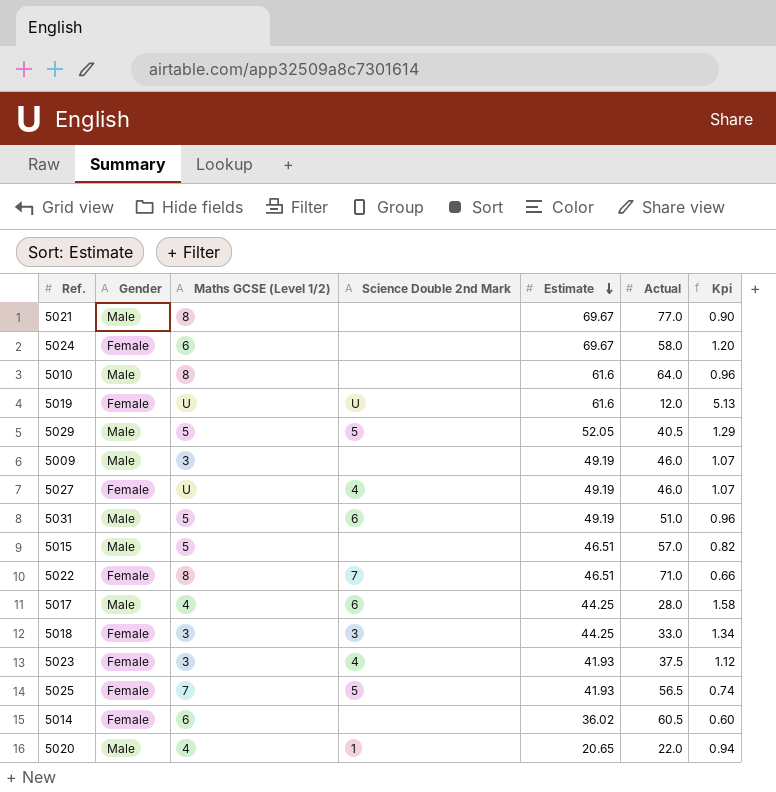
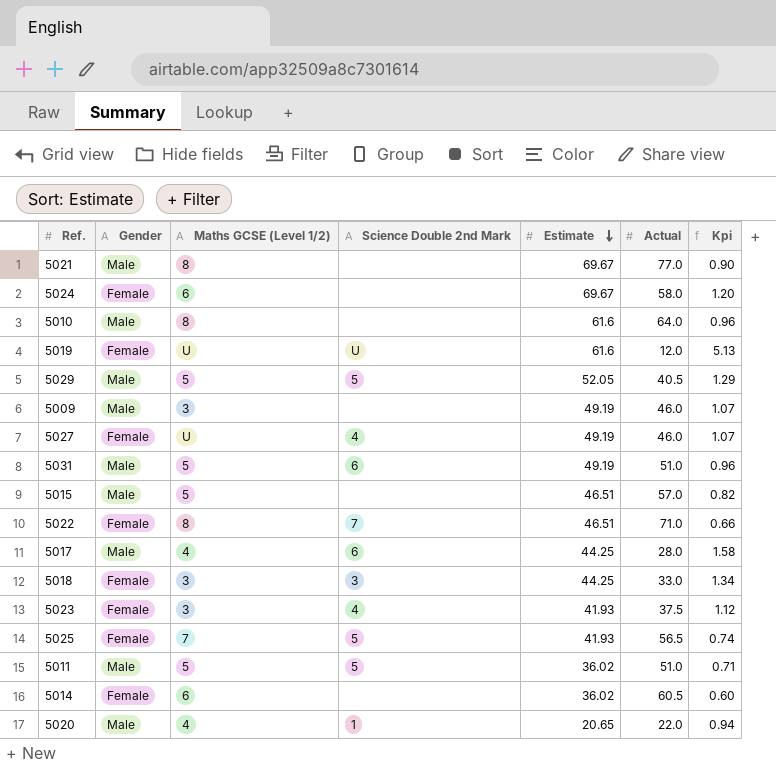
row 5011: none -> Male | 5 | 5 | 36.02 | 51.0 | 0.71

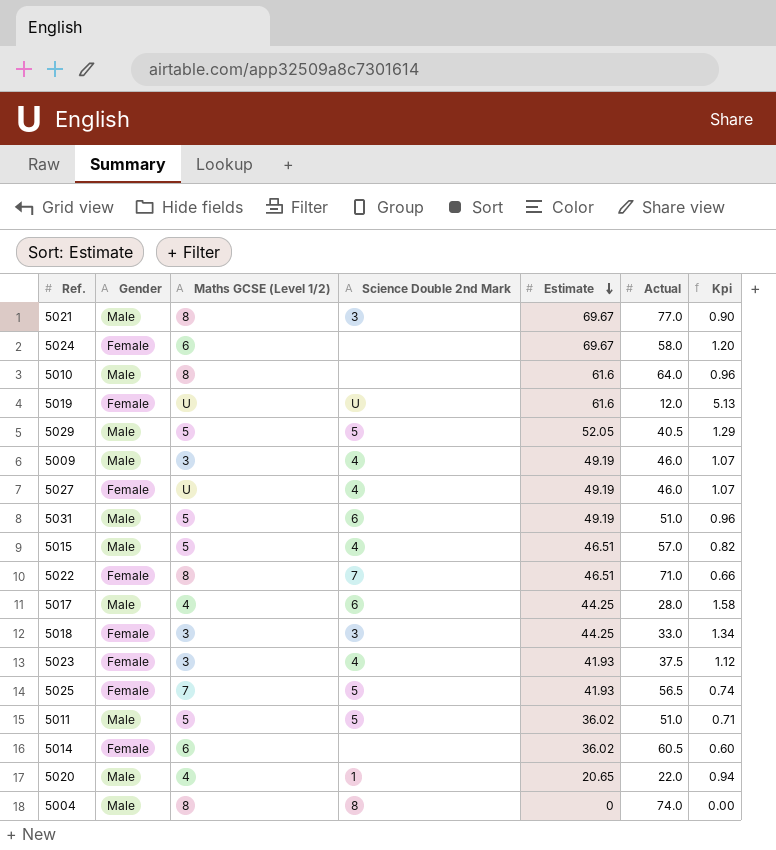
5021 | Science Double 2nd Mark: none -> 3
5009 | Science Double 2nd Mark: none -> 4
5015 | Science Double 2nd Mark: none -> 4
row 5004: none -> Male | 8 | 8 | 0 | 74.0 | 0.00

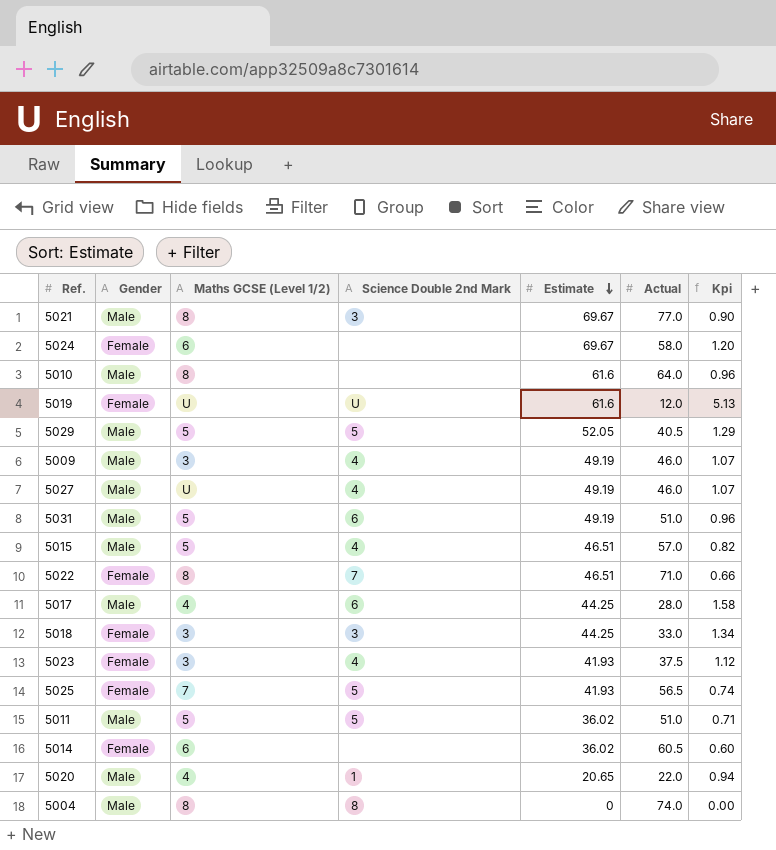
5027 | Gender: Female -> Male

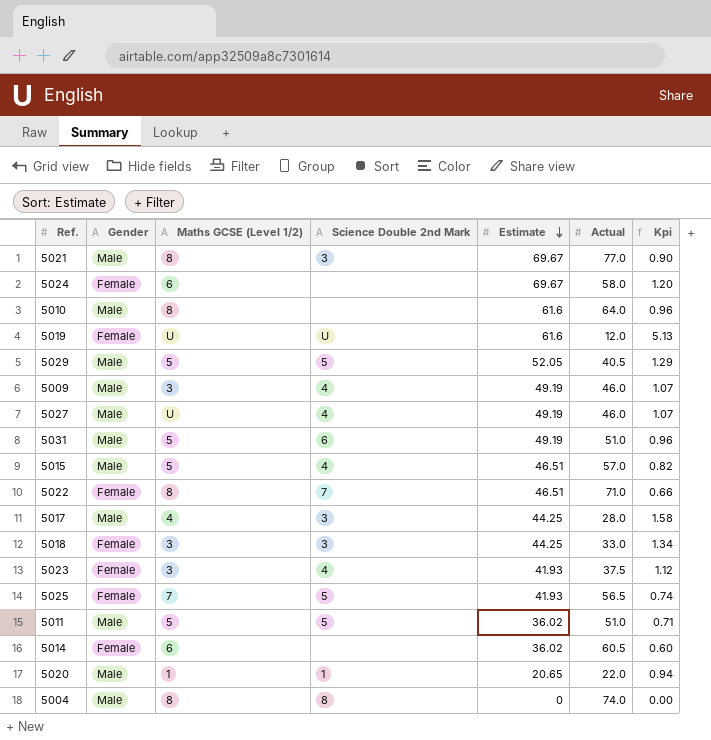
5017 | Science Double 2nd Mark: 6 -> 3
5020 | Maths GCSE (Level 1/2): 4 -> 1

